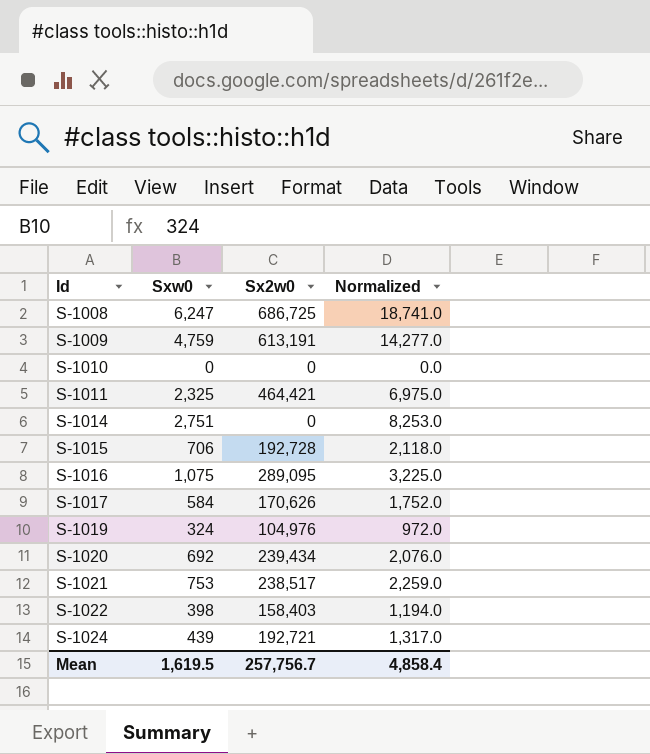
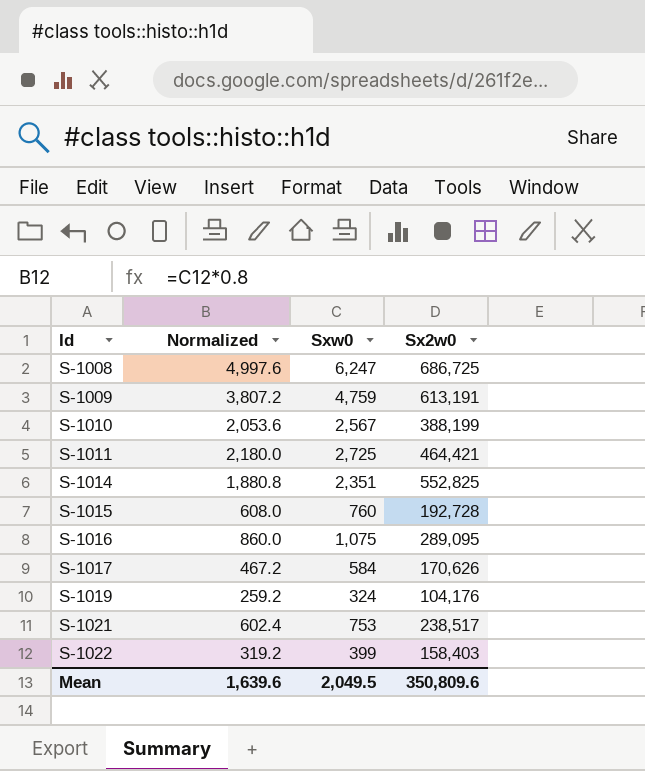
column Normalized | formula: [Sxw0] * 3 -> [Sxw0] * 0.8
column Normalized | position: 4 -> 2
row S-1020: 692 | 239,434 | 2,076.0 -> none
row S-1024: 439 | 192,721 | 1,317.0 -> none
S-1010 | Sxw0: 0 -> 2,567
S-1010 | Sx2w0: 0 -> 388,199
S-1011 | Sxw0: 2,325 -> 2,725
S-1014 | Sxw0: 2,751 -> 2,351
S-1014 | Sx2w0: 0 -> 552,825
S-1015 | Sxw0: 706 -> 760
S-1019 | Sx2w0: 104,976 -> 104,176
S-1022 | Sxw0: 398 -> 399
Mean | Normalized: 4,858.4 -> 1,639.6
Mean | Sxw0: 1,619.5 -> 2,049.5
Mean | Sx2w0: 257,756.7 -> 350,809.6

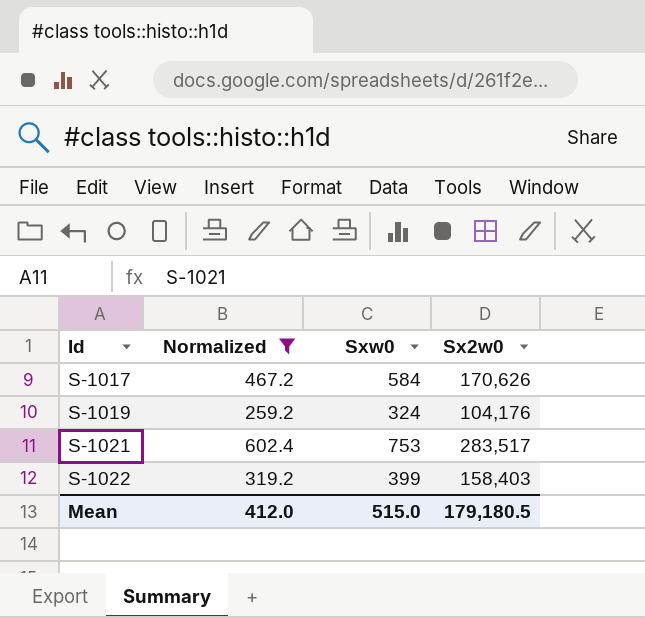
filter: none -> Normalized <= 602.4
S-1021 | Sx2w0: 238,517 -> 283,517
Mean | Normalized: 1,639.6 -> 412.0
Mean | Sxw0: 2,049.5 -> 515.0
Mean | Sx2w0: 350,809.6 -> 179,180.5

